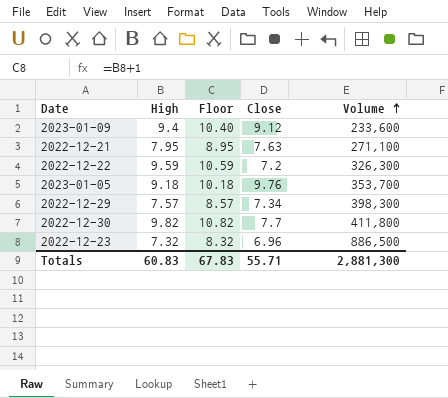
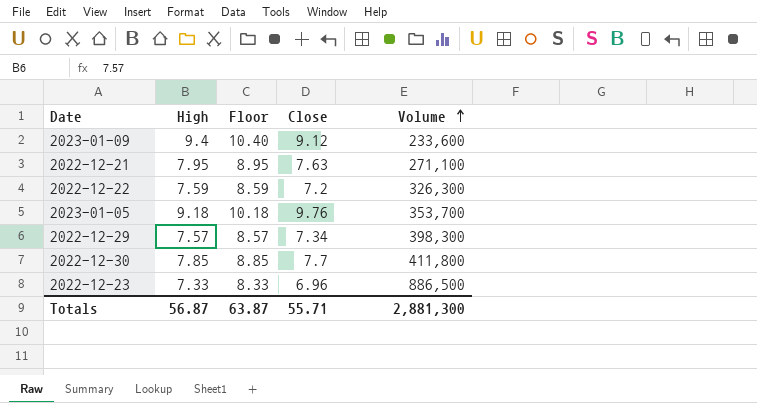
2022-12-22 | High: 9.59 -> 7.59
2022-12-22 | Floor: 10.59 -> 8.59
2022-12-30 | High: 9.82 -> 7.85
2022-12-30 | Floor: 10.82 -> 8.85
2022-12-23 | High: 7.32 -> 7.33
2022-12-23 | Floor: 8.32 -> 8.33
Totals | High: 60.83 -> 56.87
Totals | Floor: 67.83 -> 63.87

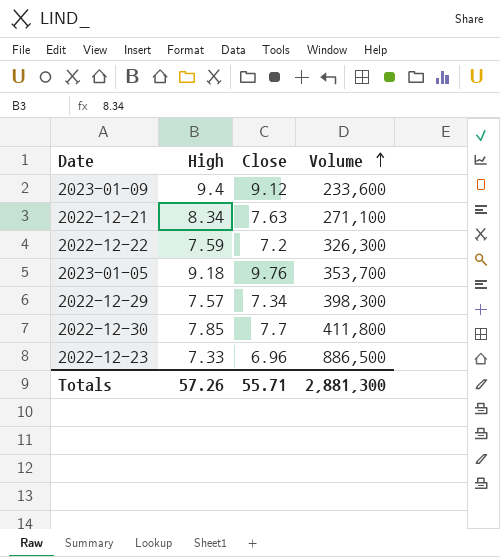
column Floor | formula: [High] + 1 -> none
2022-12-21 | High: 7.95 -> 8.34
Totals | High: 56.87 -> 57.26

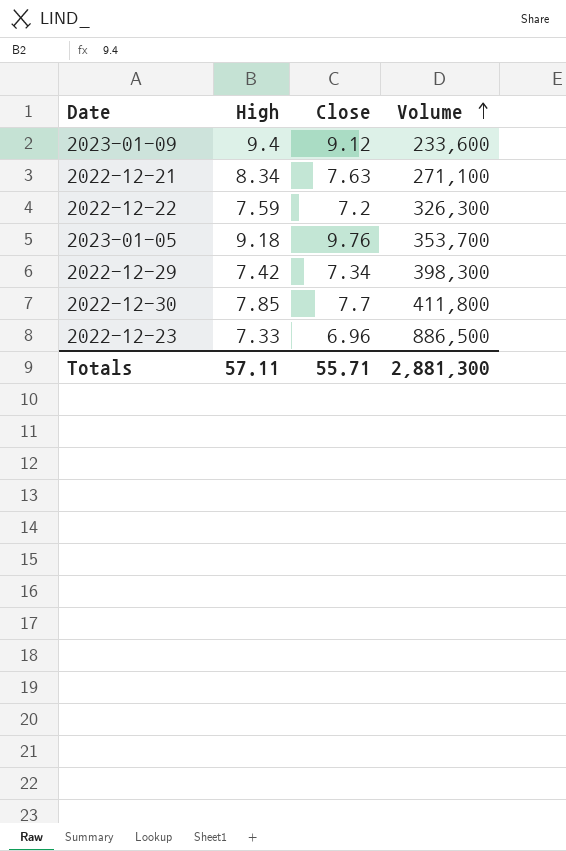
2022-12-29 | High: 7.57 -> 7.42
Totals | High: 57.26 -> 57.11

